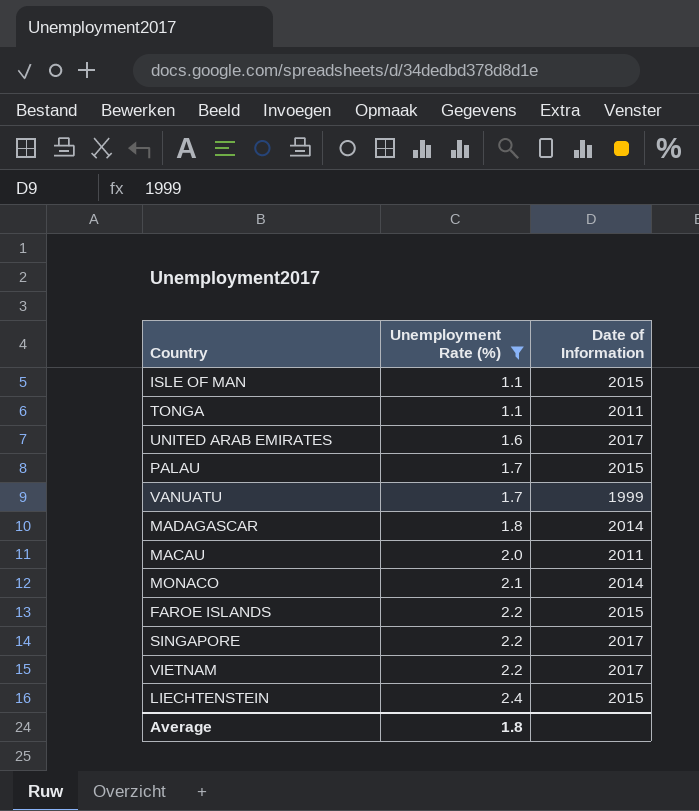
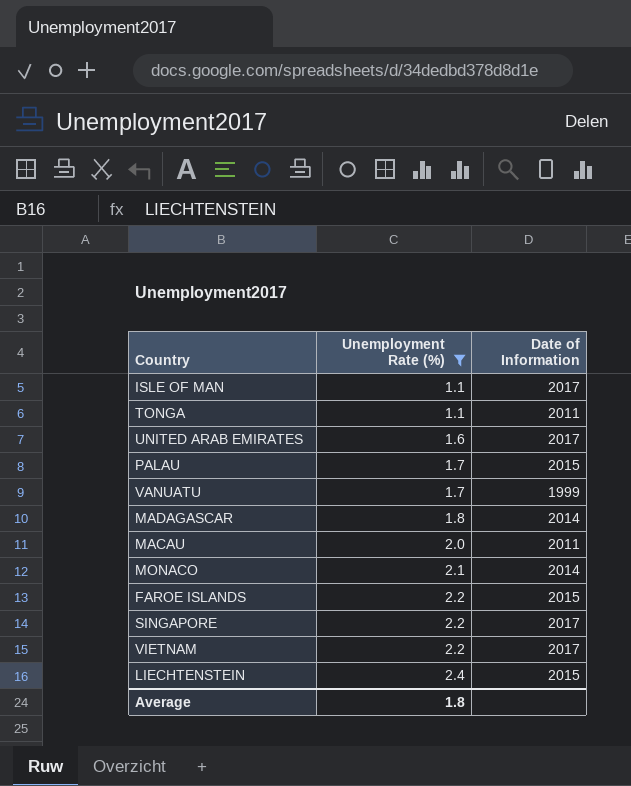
ISLE OF MAN | Date of Information: 2015 -> 2017

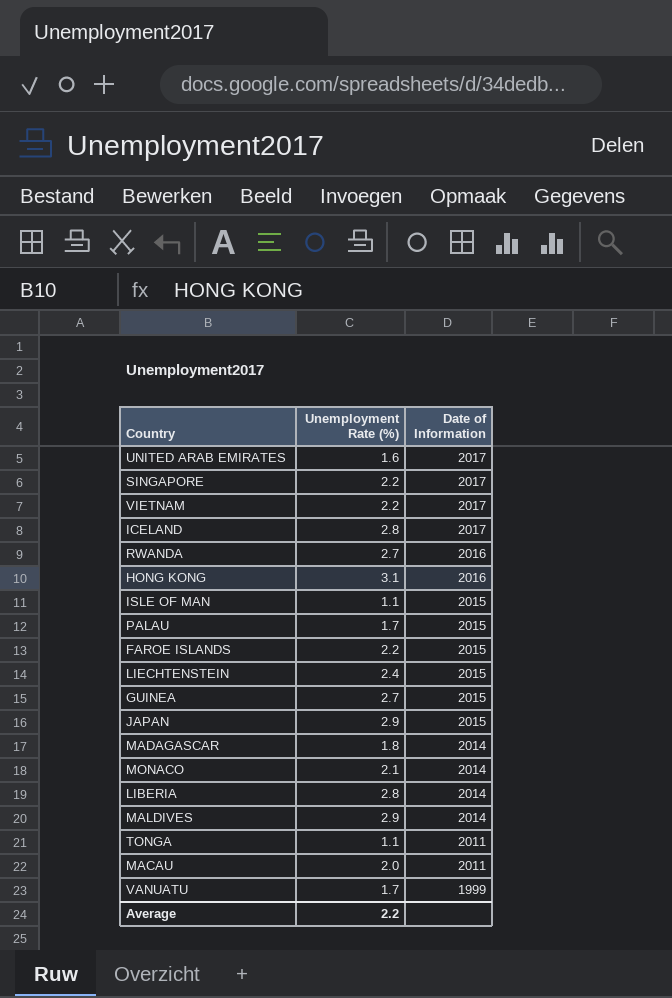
filter: Unemployment Rate (%) <= 2.4 -> none
row order: Unemployment Rate (%) ascending -> Date of Information descending
ISLE OF MAN | Date of Information: 2017 -> 2015
Average | Unemployment Rate (%): 1.8 -> 2.2

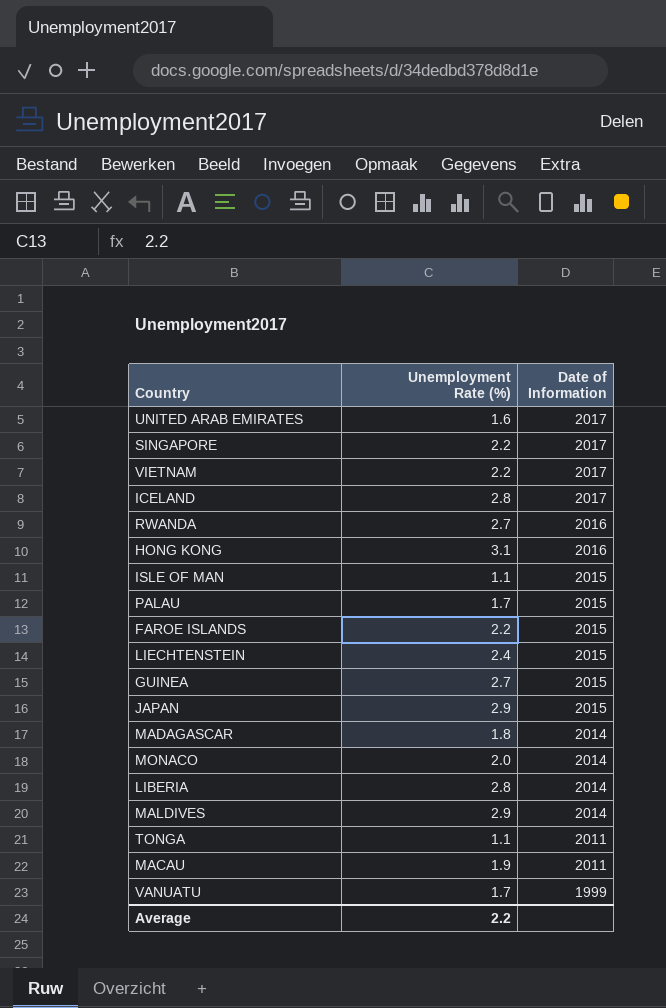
MONACO | Unemployment Rate (%): 2.1 -> 2.0
MACAU | Unemployment Rate (%): 2.0 -> 1.9

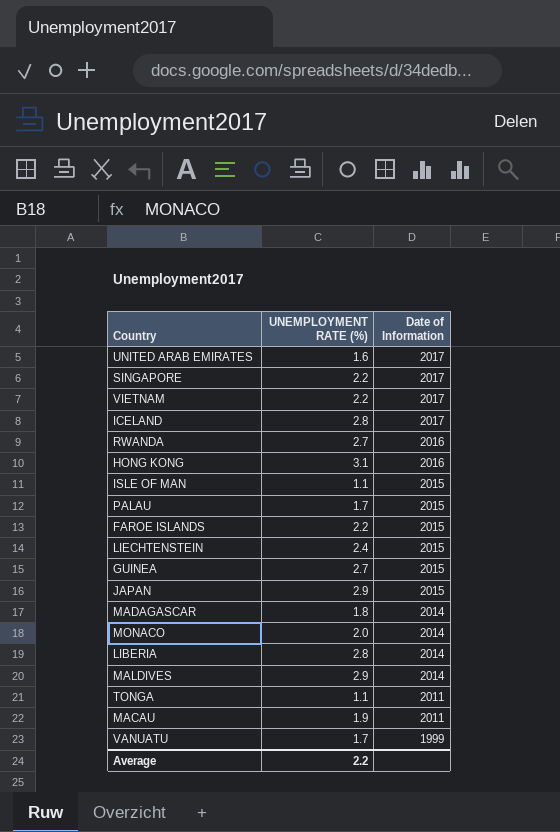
column name: Unemployment Rate (%) -> UNEMPLOYMENT RATE (%)

